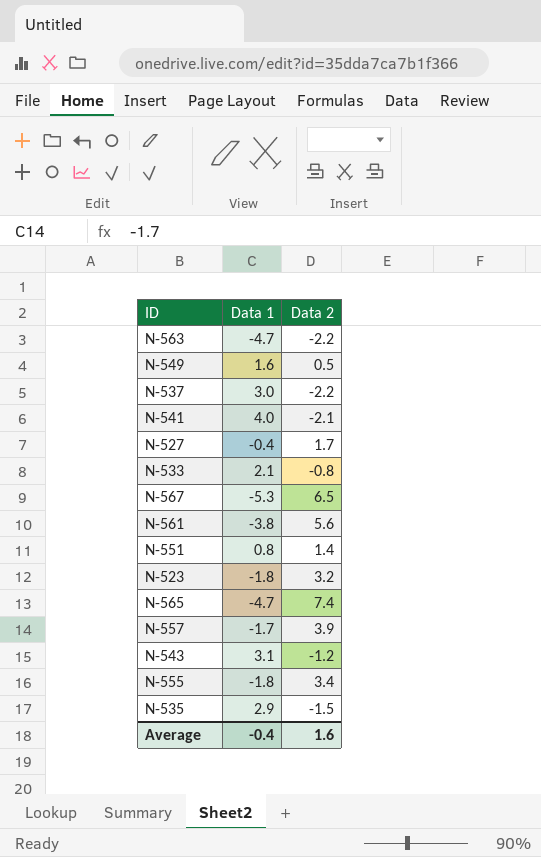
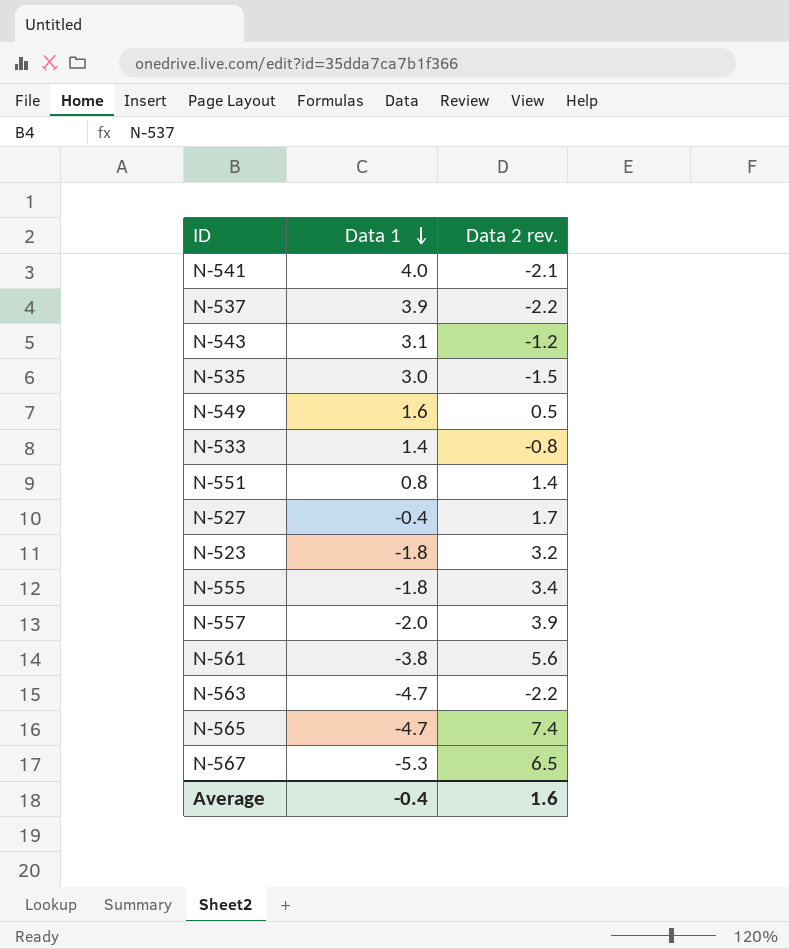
row order: none -> Data 1 descending
column name: Data 2 -> Data 2 rev.
N-537 | Data 1: 3.0 -> 3.9
N-535 | Data 1: 2.9 -> 3.0
N-533 | Data 1: 2.1 -> 1.4
N-557 | Data 1: -1.7 -> -2.0

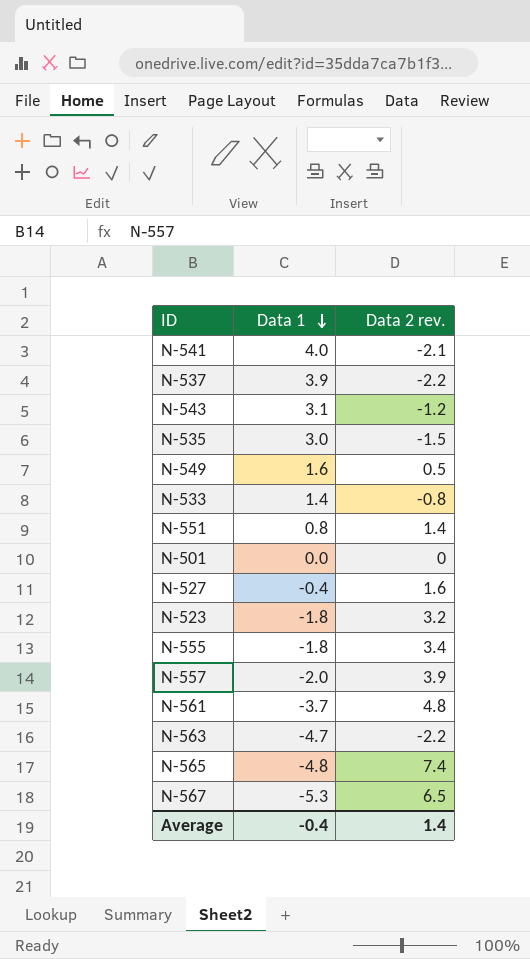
row N-501: none -> 0.0 | 0
N-527 | Data 2 rev.: 1.7 -> 1.6
N-561 | Data 1: -3.8 -> -3.7
N-561 | Data 2 rev.: 5.6 -> 4.8
N-565 | Data 1: -4.7 -> -4.8
Average | Data 2 rev.: 1.6 -> 1.4

